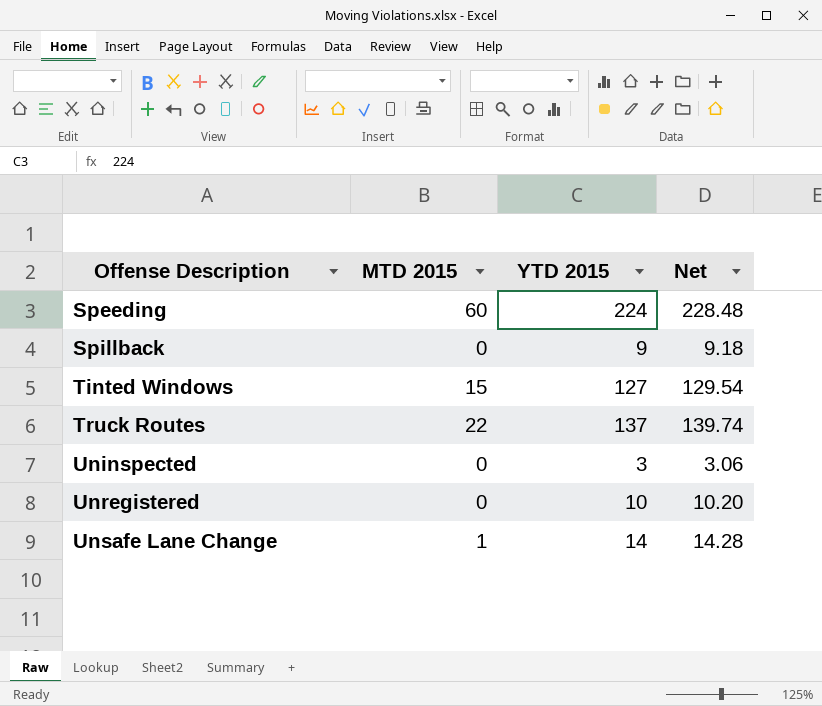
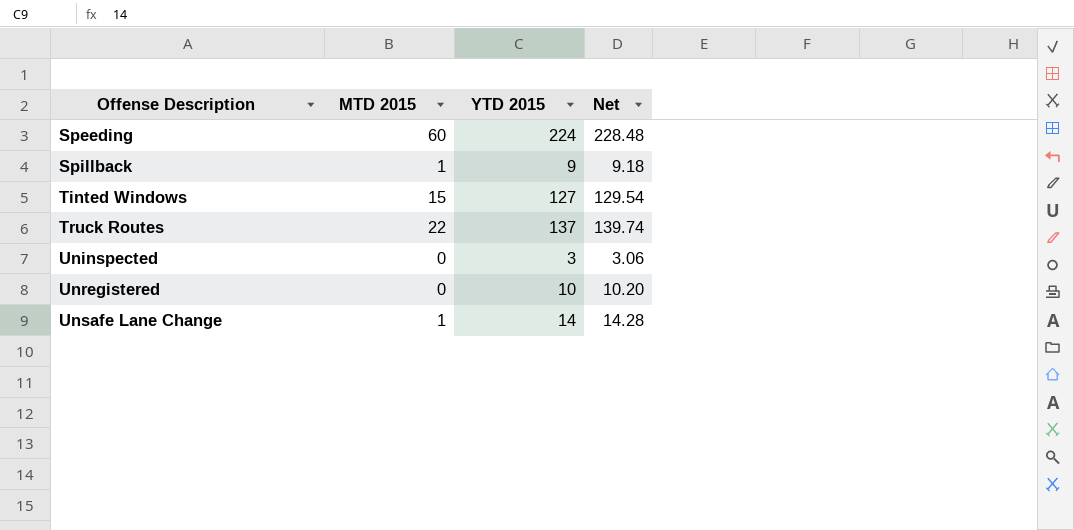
Spillback | MTD 2015: 0 -> 1

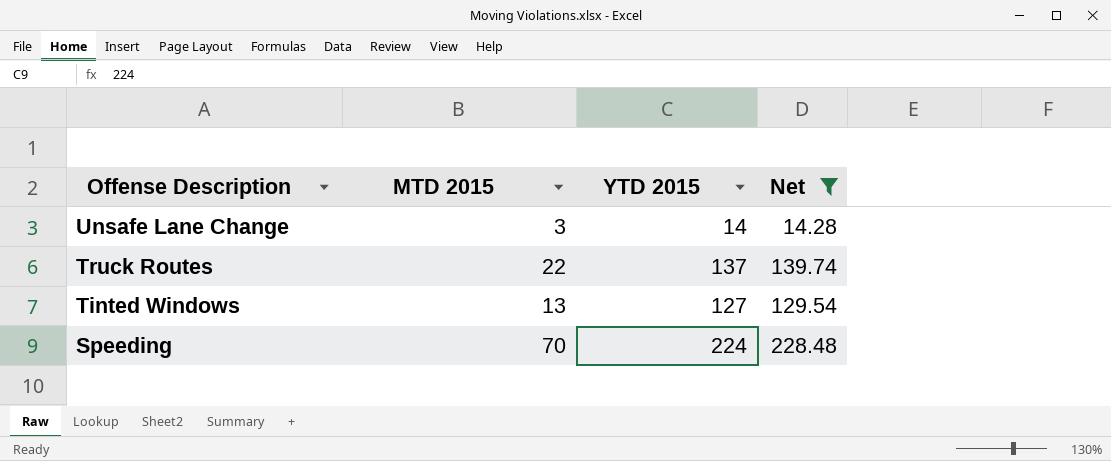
filter: none -> Net >= 14.28
row order: Offense Description ascending -> Offense Description descending
Unsafe Lane Change | MTD 2015: 1 -> 3
Tinted Windows | MTD 2015: 15 -> 13
Speeding | MTD 2015: 60 -> 70

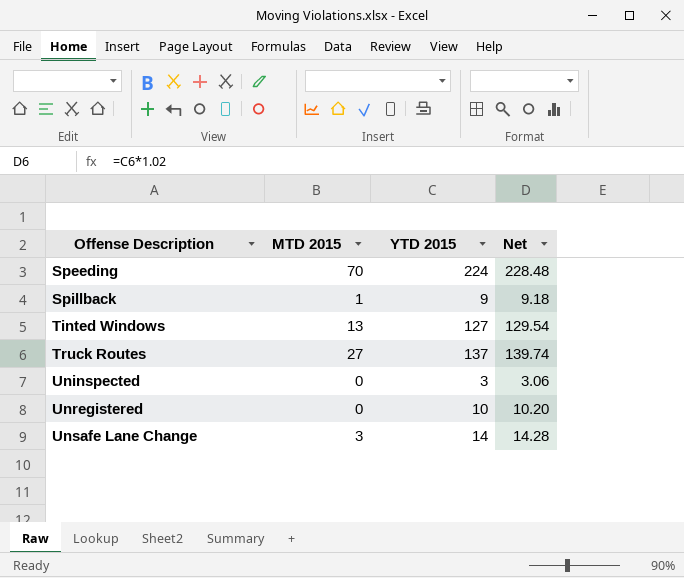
filter: Net >= 14.28 -> none
row order: Offense Description descending -> Offense Description ascending
Truck Routes | MTD 2015: 22 -> 27

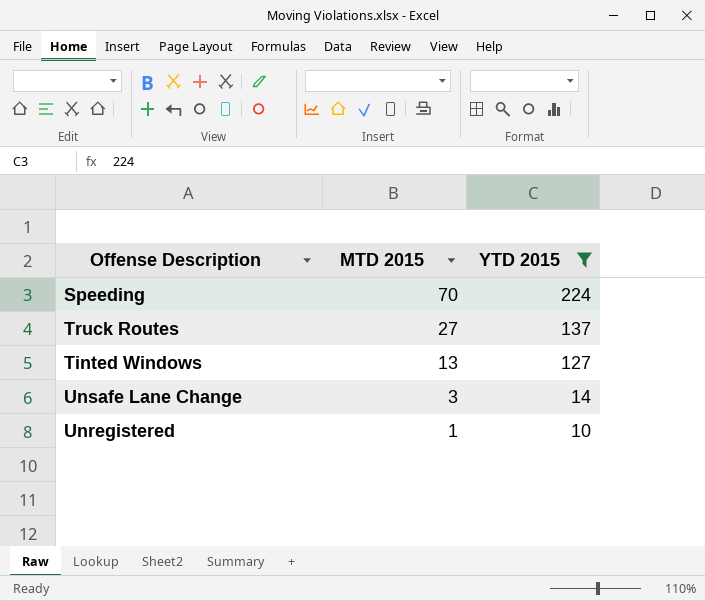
filter: none -> YTD 2015 >= 10
row order: Offense Description ascending -> MTD 2015 descending
column Net | formula: [YTD 2015] * 1.02 -> none
Unregistered | MTD 2015: 0 -> 1

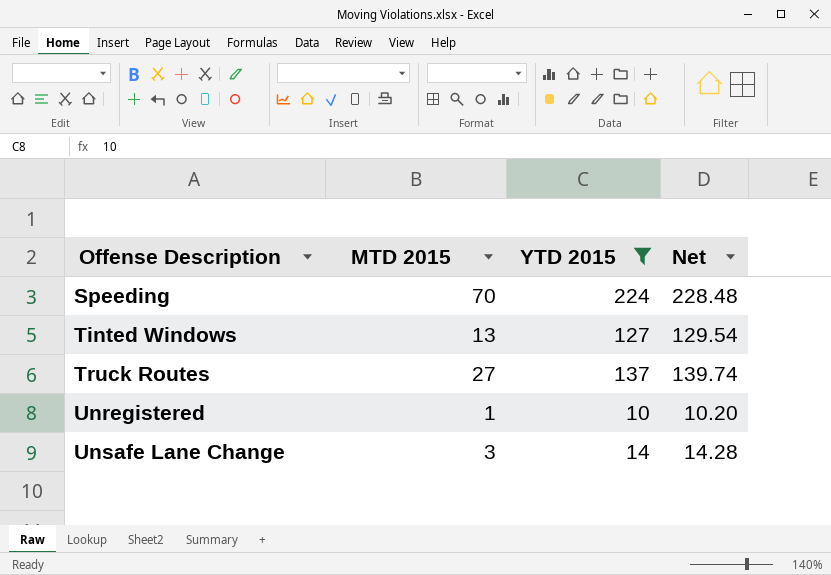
row order: MTD 2015 descending -> Offense Description ascending
column Net | formula: none -> [YTD 2015] * 1.02

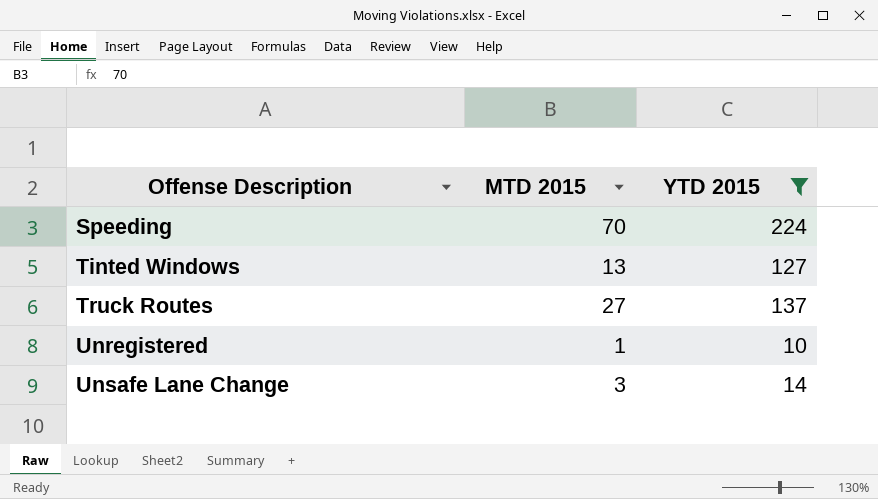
column Net | formula: [YTD 2015] * 1.02 -> none

